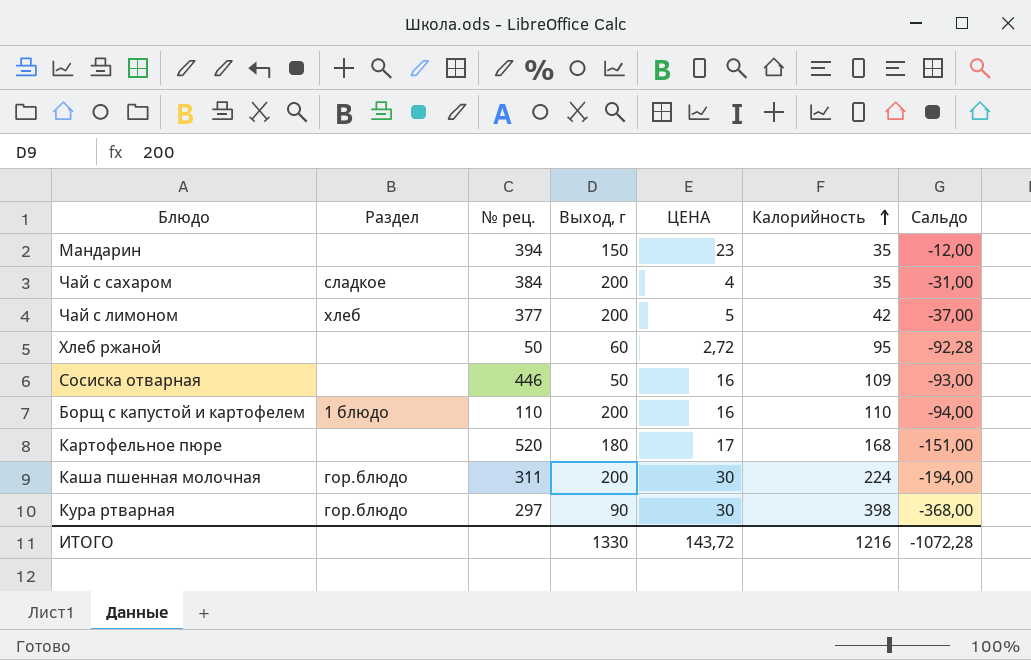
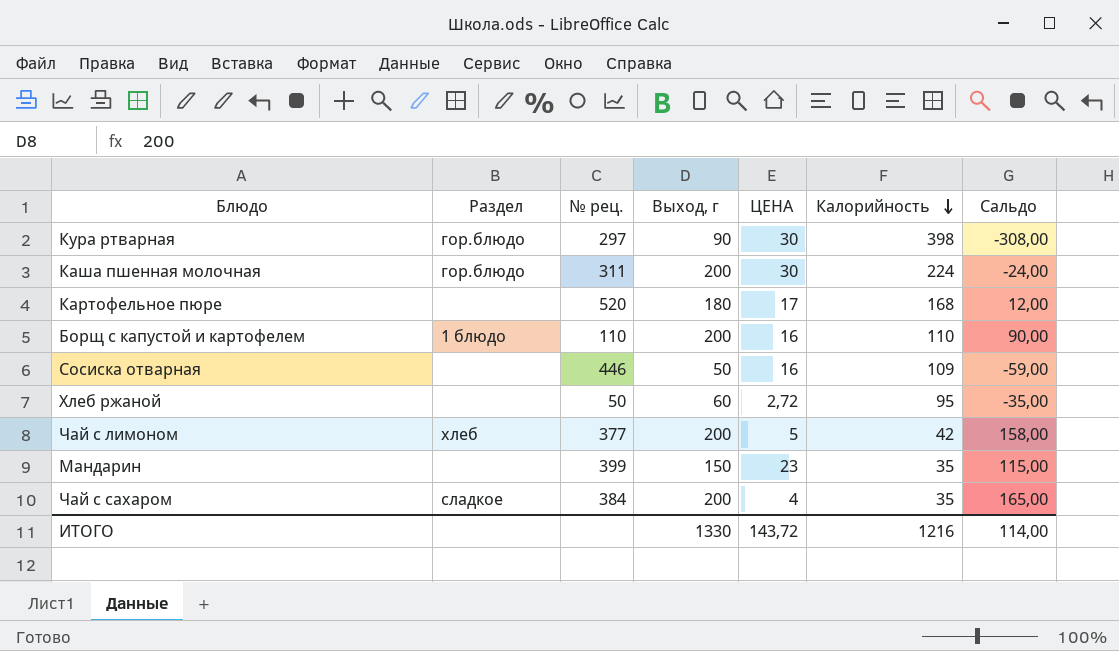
row order: Калорийность ascending -> Калорийность descending
column Сальдо | formula: [ЦЕНА] - [Калорийность] -> [Выход, г] - [Калорийность]
Мандарин | № рец.: 394 -> 399
ИТОГО | Сальдо: -1072,28 -> 114,00

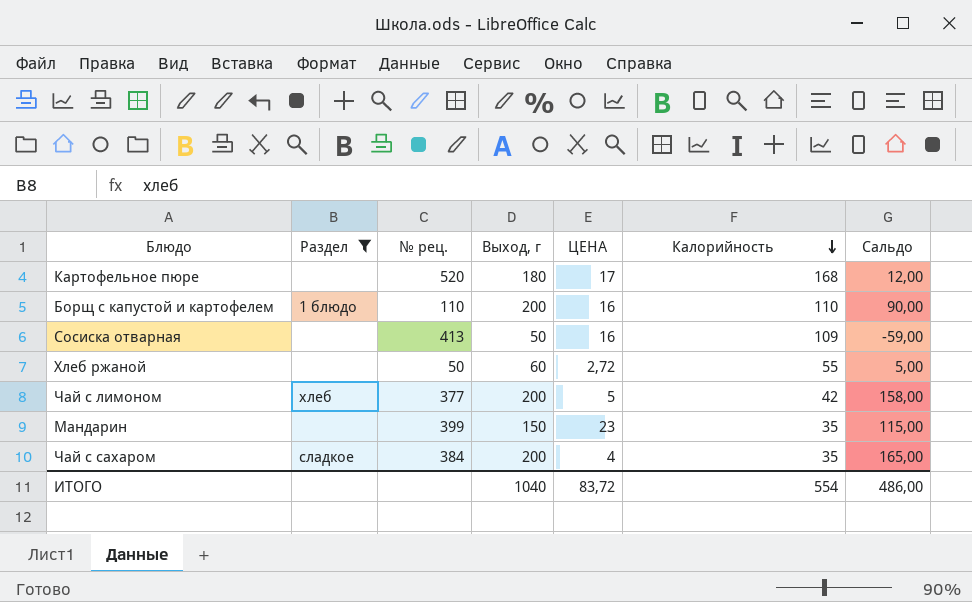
filter: none -> Раздел != гор.блюдо
Сосиска отварная | № рец.: 446 -> 413
Хлеб ржаной | Калорийность: 95 -> 55
Хлеб ржаной | Сальдо: -35,00 -> 5,00
ИТОГО | Выход, г: 1330 -> 1040
ИТОГО | ЦЕНА: 143,72 -> 83,72
ИТОГО | Калорийность: 1216 -> 554
ИТОГО | Сальдо: 114,00 -> 486,00

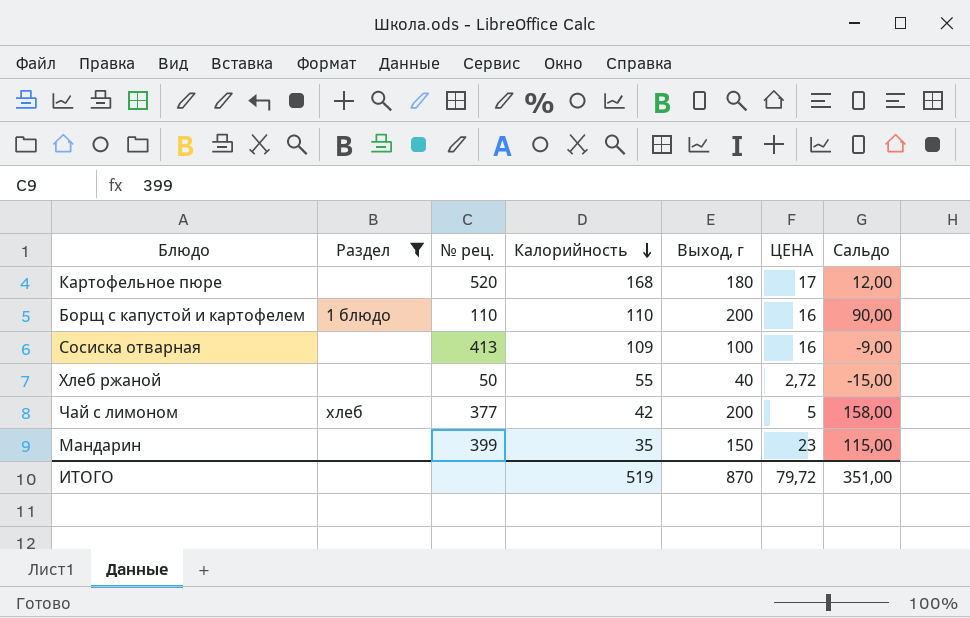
column Калорийность | position: 6 -> 4
row Чай с сахаром: сладкое | 384 | 200 | 4 | 35 | 165,00 -> none
Сосиска отварная | Выход, г: 50 -> 100
Сосиска отварная | Сальдо: -59,00 -> -9,00
Хлеб ржаной | Выход, г: 60 -> 40
Хлеб ржаной | Сальдо: 5,00 -> -15,00
ИТОГО | Калорийность: 554 -> 519
ИТОГО | Выход, г: 1040 -> 870
ИТОГО | ЦЕНА: 83,72 -> 79,72
ИТОГО | Сальдо: 486,00 -> 351,00

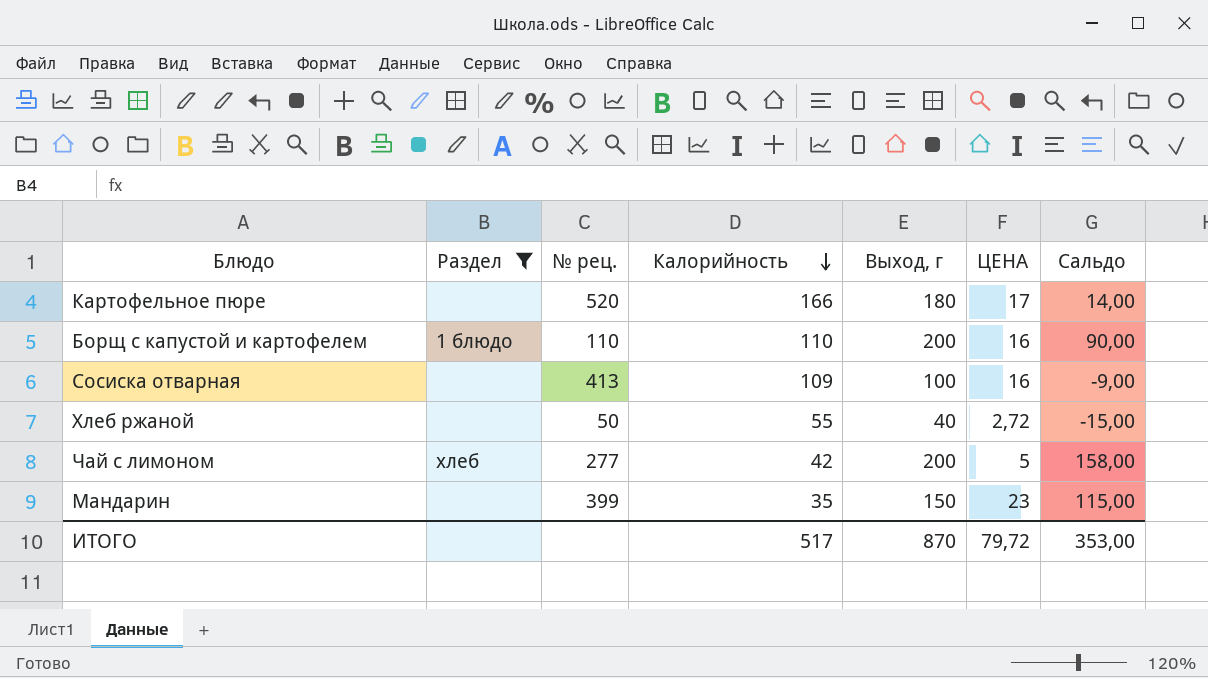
Картофельное пюре | Калорийность: 168 -> 166
Картофельное пюре | Сальдо: 12,00 -> 14,00
Чай с лимоном | № рец.: 377 -> 277
ИТОГО | Калорийность: 519 -> 517
ИТОГО | Сальдо: 351,00 -> 353,00

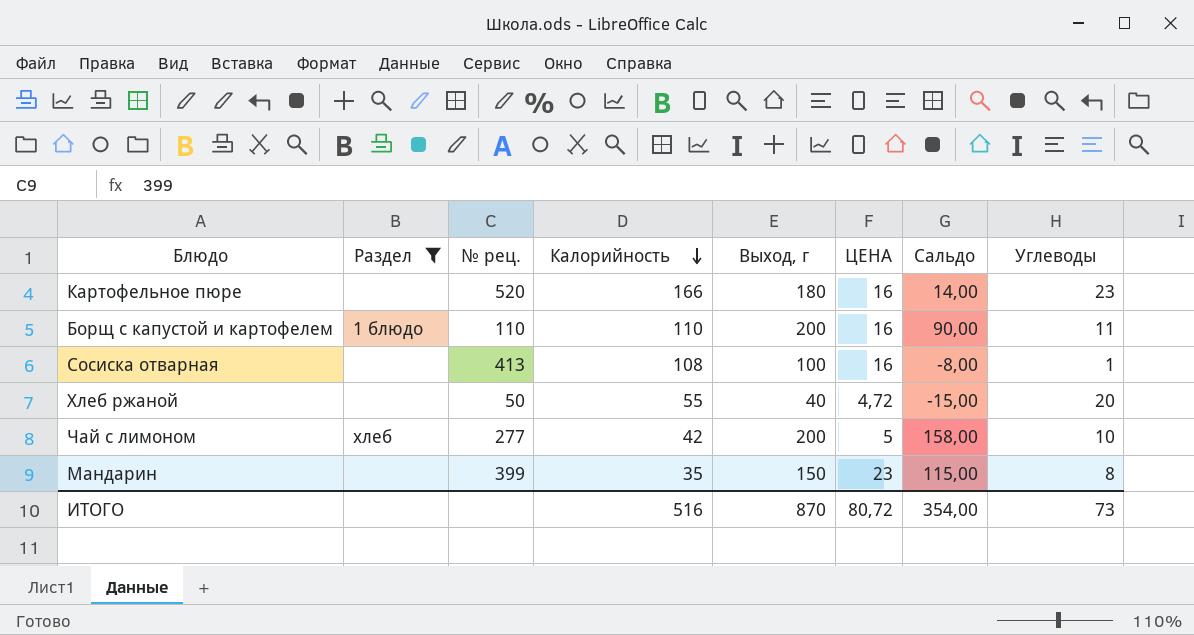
column Углеводы | position: none -> 8
Картофельное пюре | ЦЕНА: 17 -> 16
Сосиска отварная | Калорийность: 109 -> 108
Сосиска отварная | Сальдо: -9,00 -> -8,00
Хлеб ржаной | ЦЕНА: 2,72 -> 4,72
ИТОГО | Калорийность: 517 -> 516
ИТОГО | ЦЕНА: 79,72 -> 80,72
ИТОГО | Сальдо: 353,00 -> 354,00

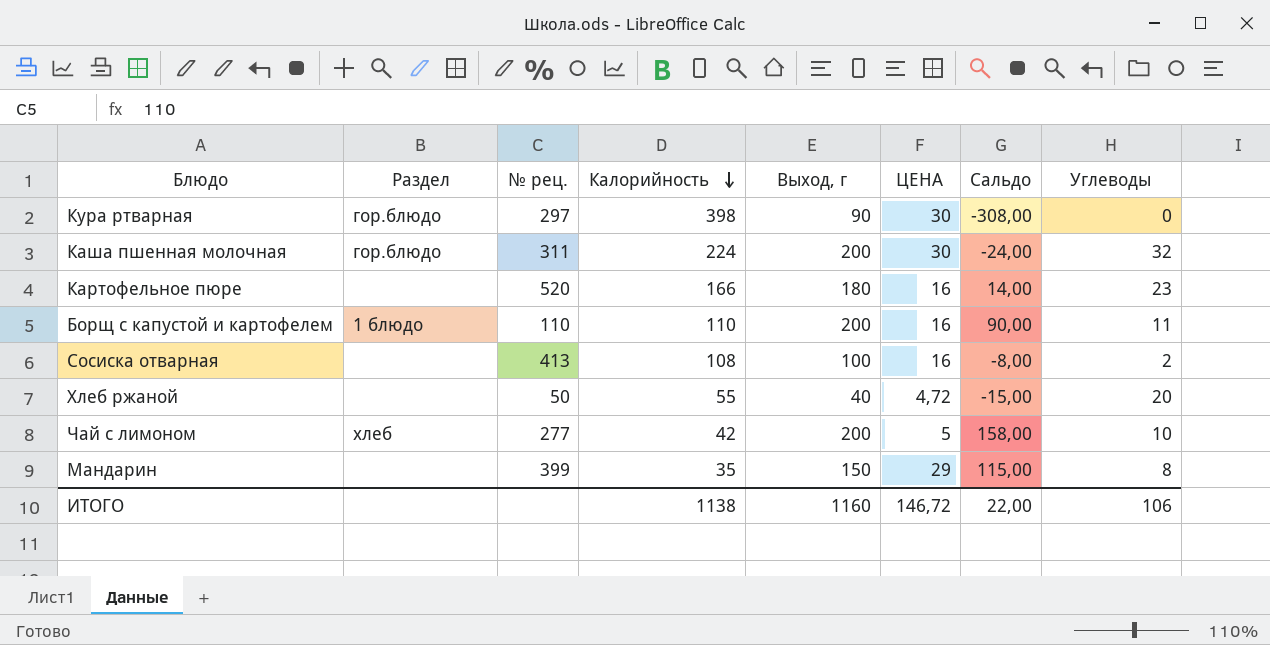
filter: Раздел != гор.блюдо -> none
Сосиска отварная | Углеводы: 1 -> 2
Мандарин | ЦЕНА: 23 -> 29
ИТОГО | Калорийность: 516 -> 1138
ИТОГО | Выход, г: 870 -> 1160
ИТОГО | ЦЕНА: 80,72 -> 146,72
ИТОГО | Сальдо: 354,00 -> 22,00
ИТОГО | Углеводы: 73 -> 106

